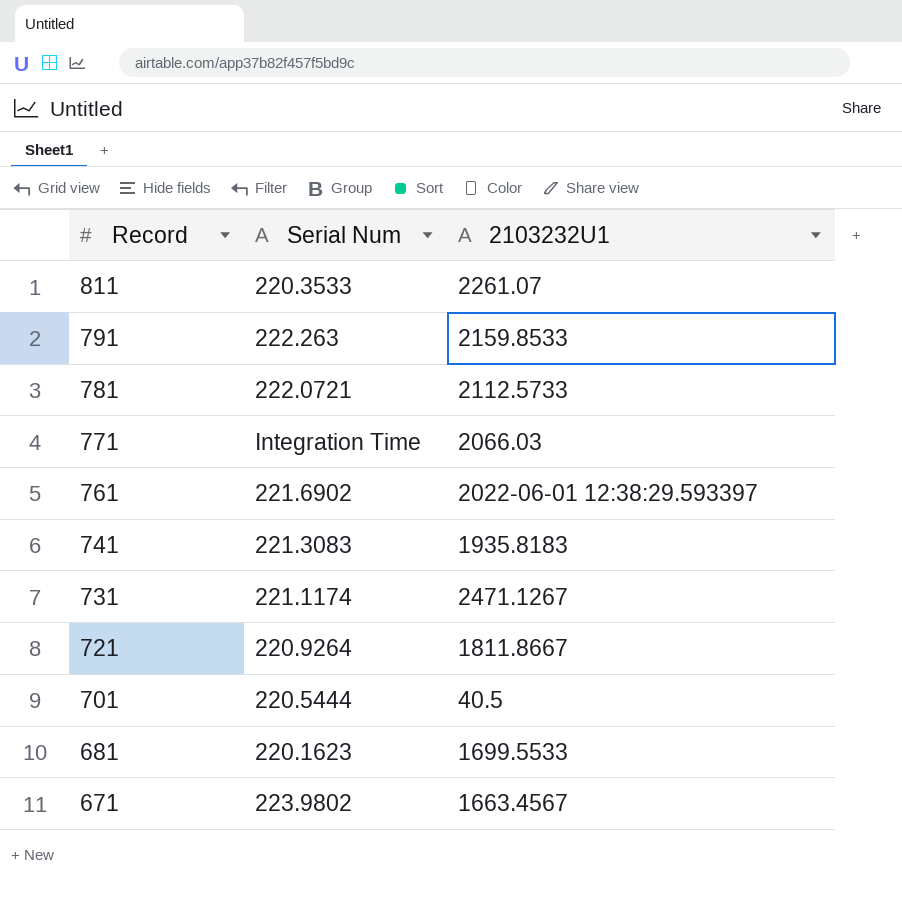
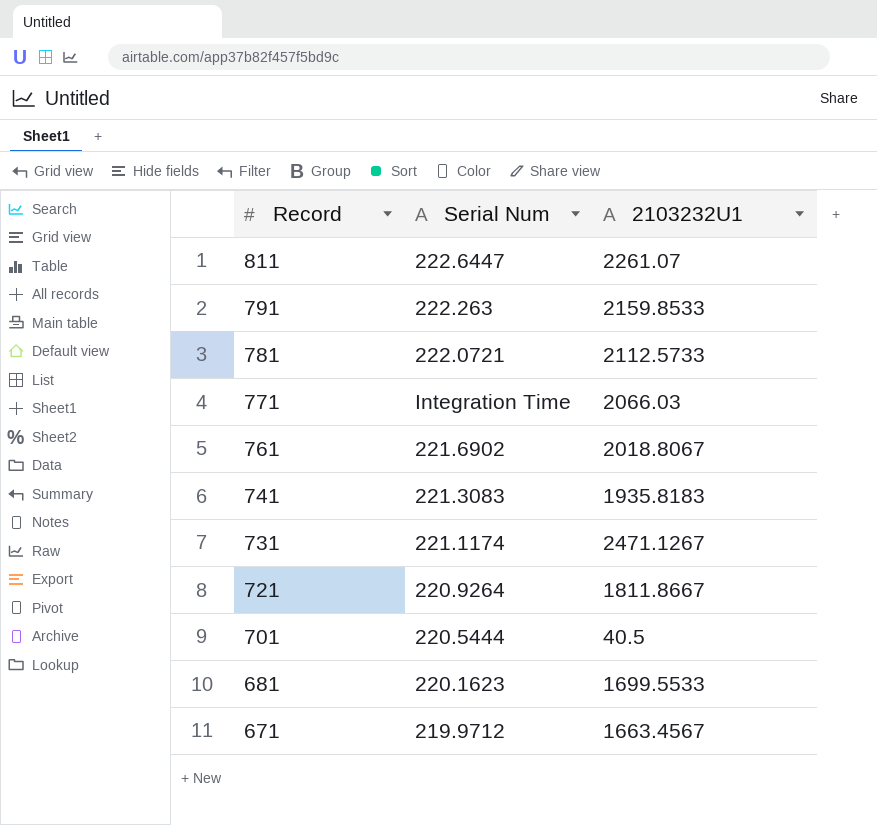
811 | Serial Num: 220.3533 -> 222.6447
761 | 2103232U1: 2022-06-01 12:38:29.593397 -> 2018.8067
671 | Serial Num: 223.9802 -> 219.9712

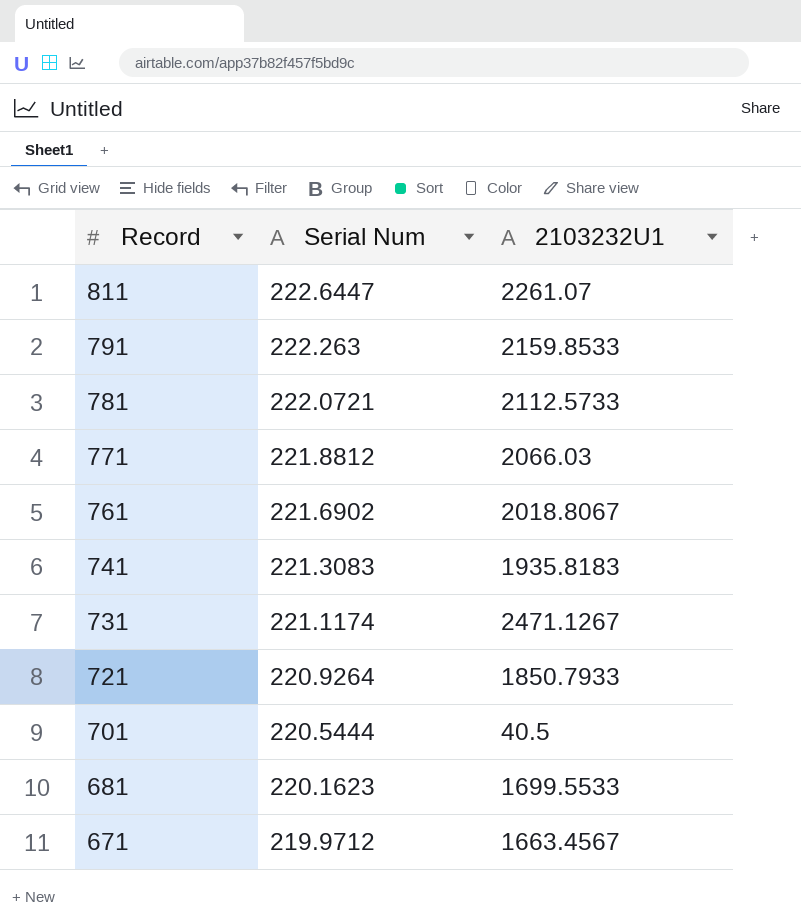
771 | Serial Num: Integration Time -> 221.8812
721 | 2103232U1: 1811.8667 -> 1850.7933

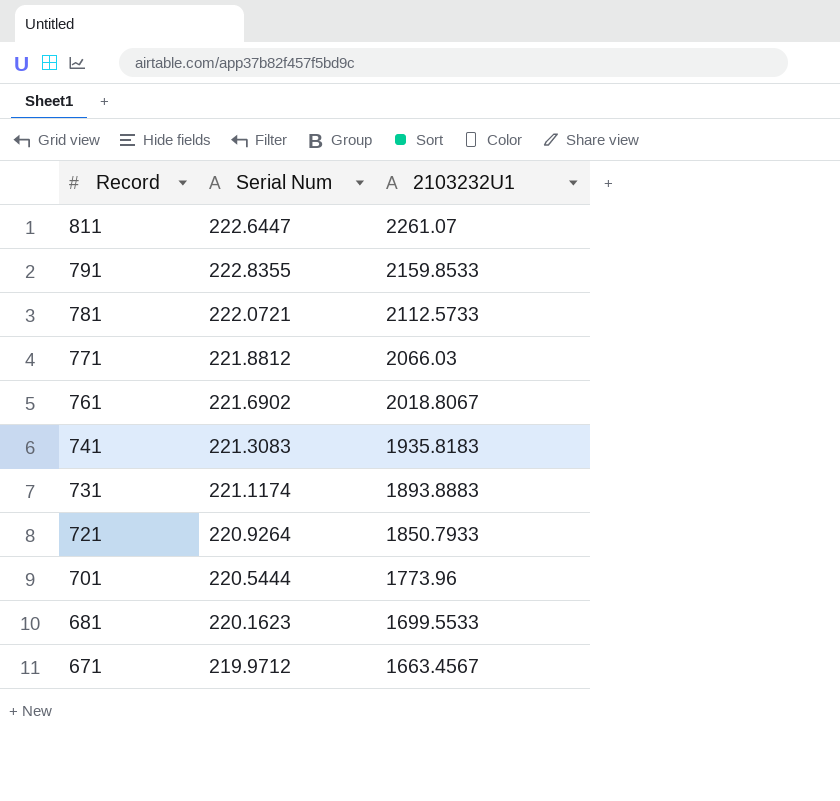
791 | Serial Num: 222.263 -> 222.8355
731 | 2103232U1: 2471.1267 -> 1893.8883
701 | 2103232U1: 40.5 -> 1773.96

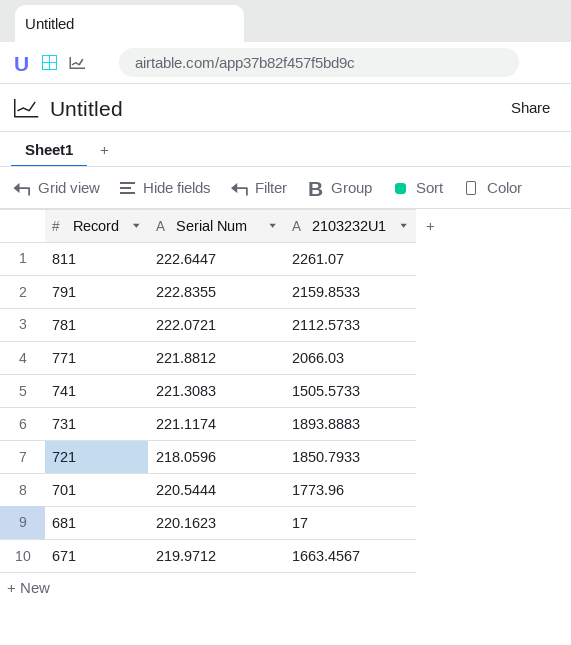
row 761: 221.6902 | 2018.8067 -> none
741 | 2103232U1: 1935.8183 -> 1505.5733
721 | Serial Num: 220.9264 -> 218.0596
681 | 2103232U1: 1699.5533 -> 17

